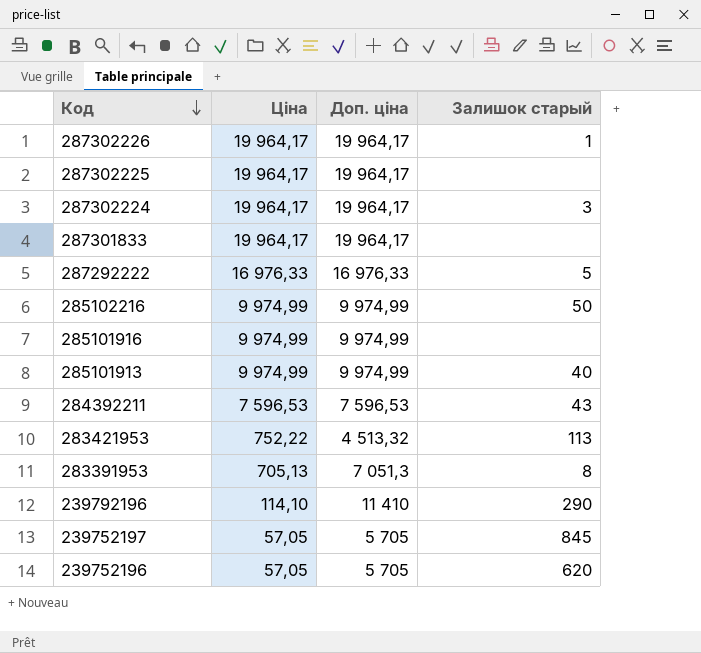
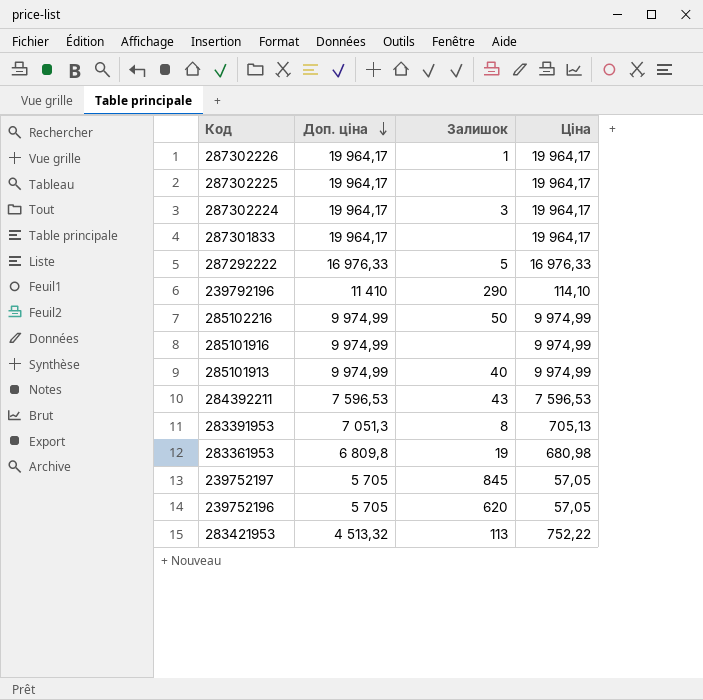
row order: Код descending -> Доп. ціна descending
column name: Залишок старый -> Залишок
column Ціна | position: 2 -> 4
row 283361953: none -> 6 809,8 | 19 | 680,98

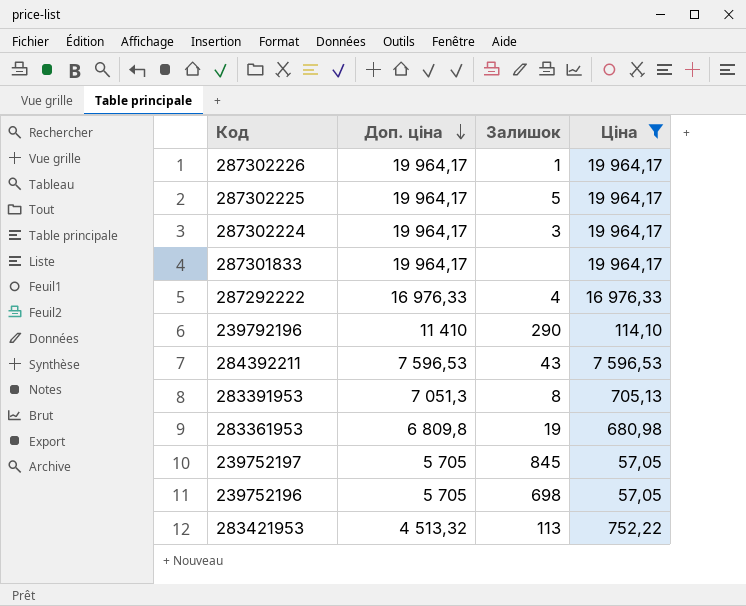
filter: none -> Ціна != 9 974,99
287302225 | Залишок: none -> 5
287292222 | Залишок: 5 -> 4
239752196 | Залишок: 620 -> 698

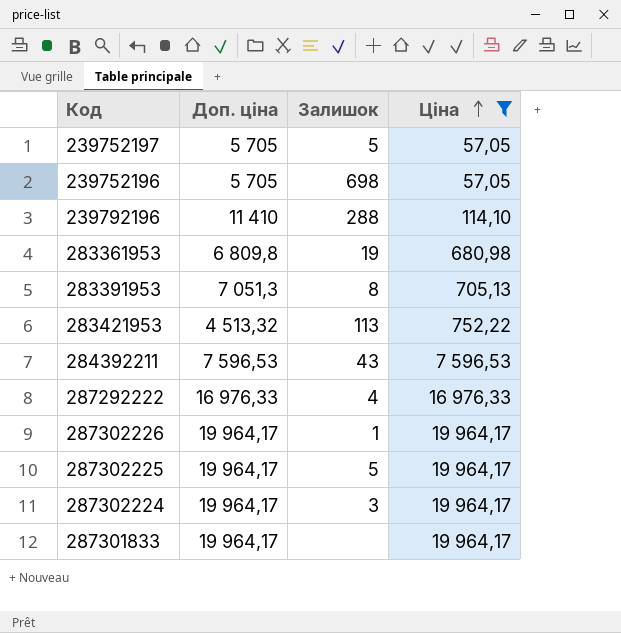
row order: Доп. ціна descending -> Ціна ascending
239752197 | Залишок: 845 -> 5
239792196 | Залишок: 290 -> 288

